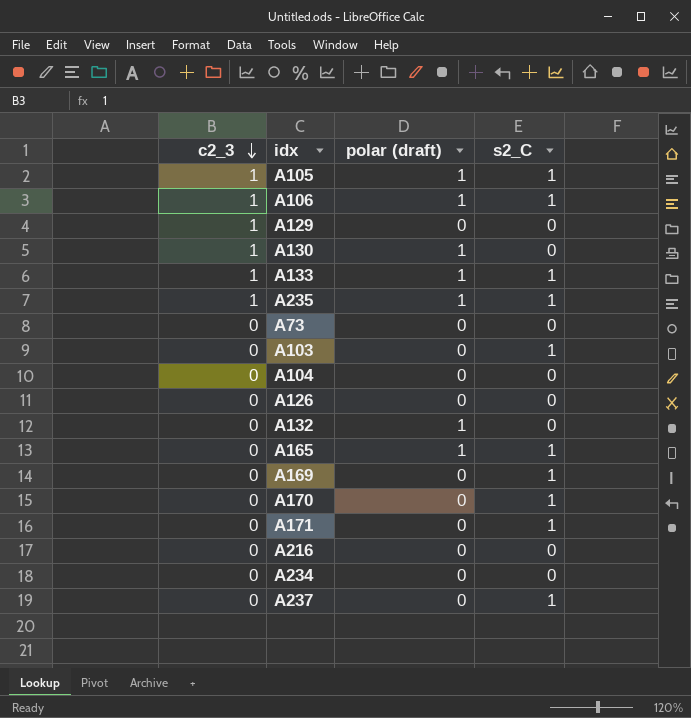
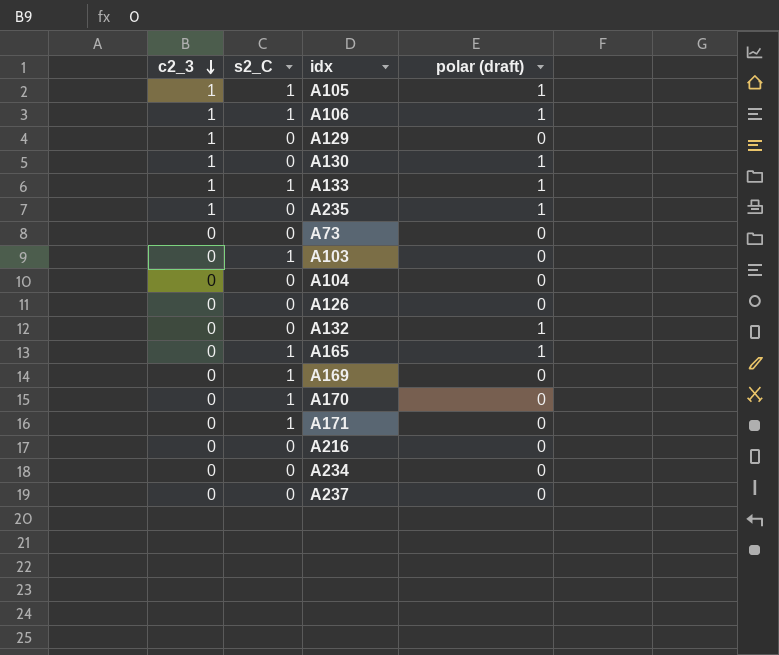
column s2_C | position: 4 -> 2
A235 | s2_C: 1 -> 0
A237 | s2_C: 1 -> 0

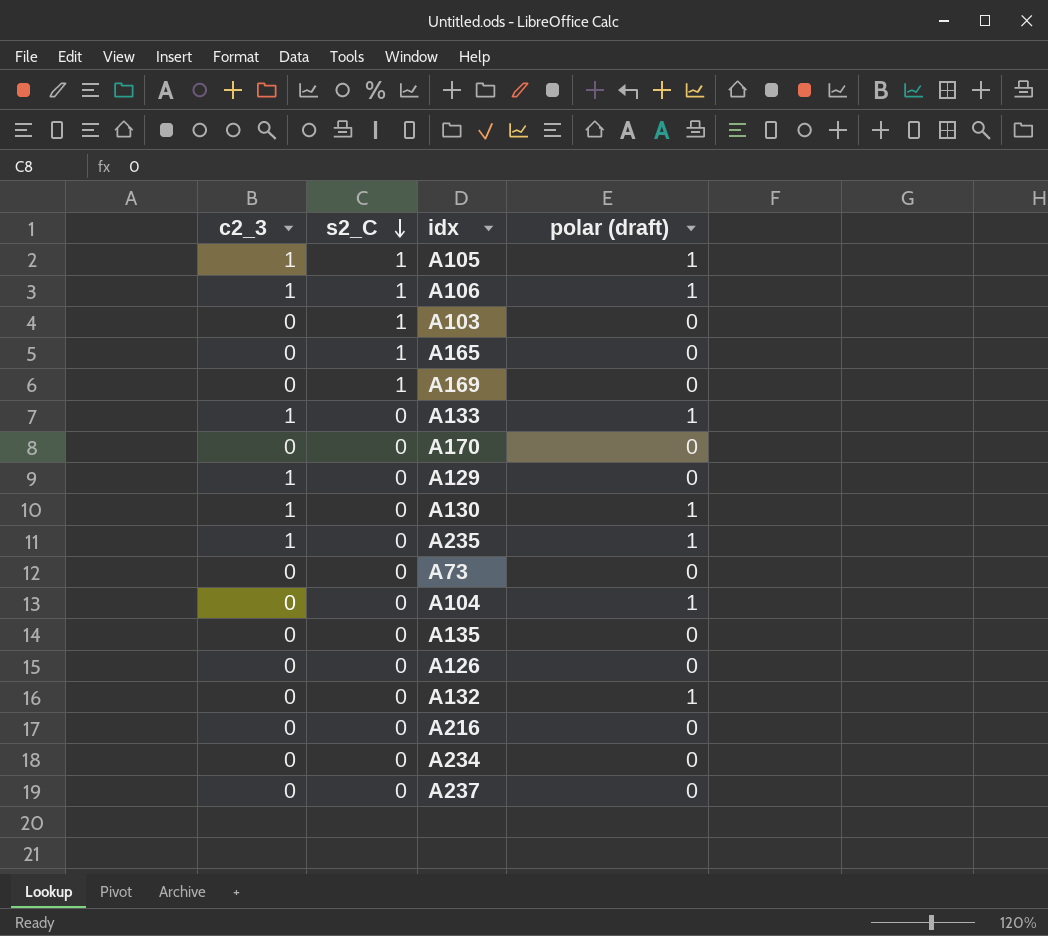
row order: c2_3 descending -> s2_C descending
row A171: 0 | 1 | 0 -> none
A165 | polar (draft): 1 -> 0
A133 | s2_C: 1 -> 0
A170 | s2_C: 1 -> 0
A104 | polar (draft): 0 -> 1
row A135: none -> 0 | 0 | 0

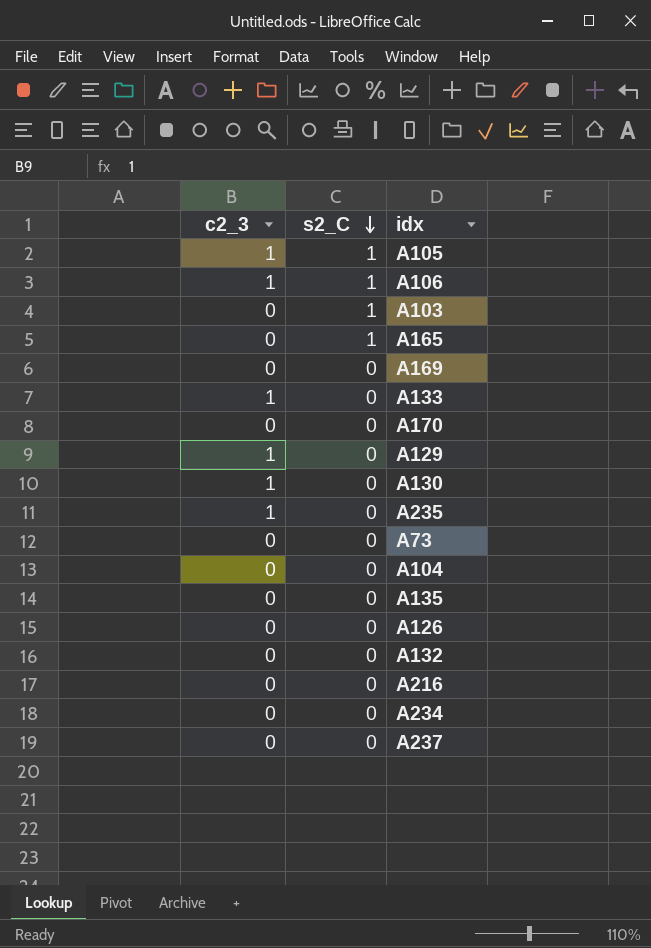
column polar (draft) | position: 4 -> none
A169 | s2_C: 1 -> 0

